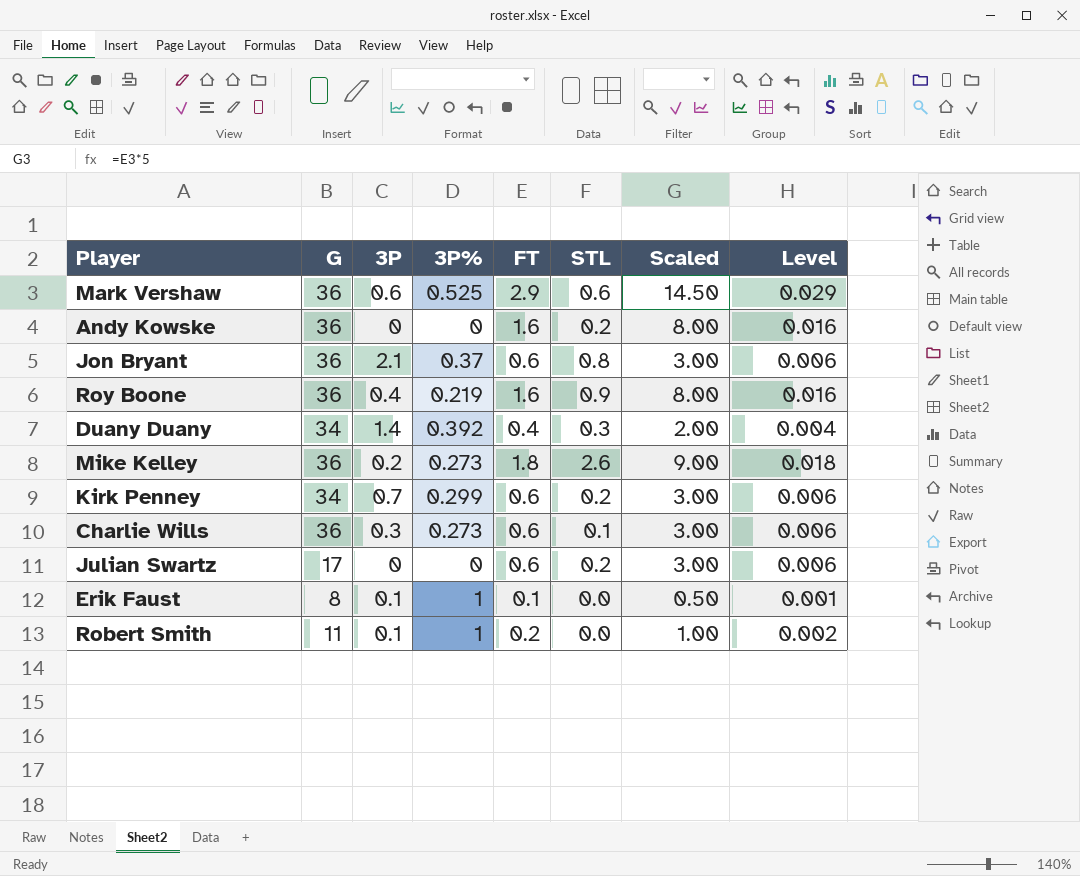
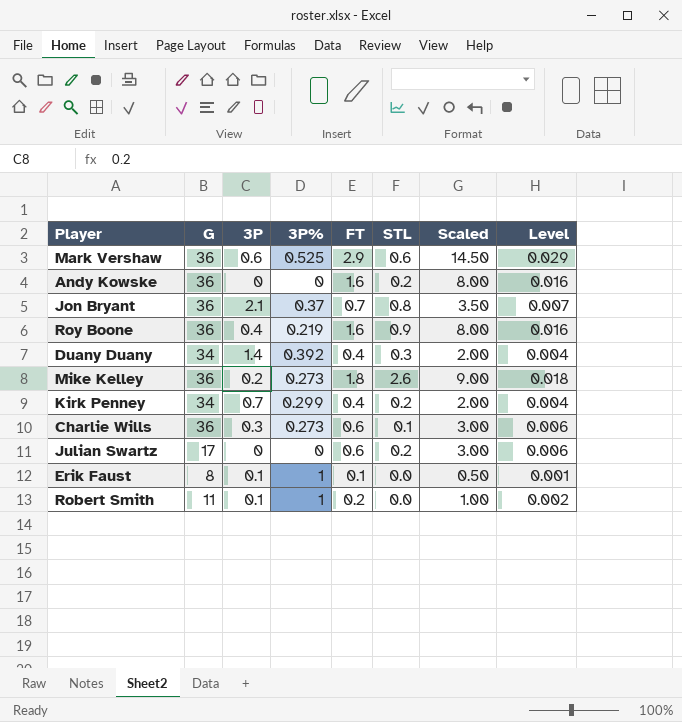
Jon Bryant | FT: 0.6 -> 0.7
Jon Bryant | Scaled: 3.00 -> 3.50
Jon Bryant | Level: 0.006 -> 0.007
Kirk Penney | FT: 0.6 -> 0.4
Kirk Penney | Scaled: 3.00 -> 2.00
Kirk Penney | Level: 0.006 -> 0.004

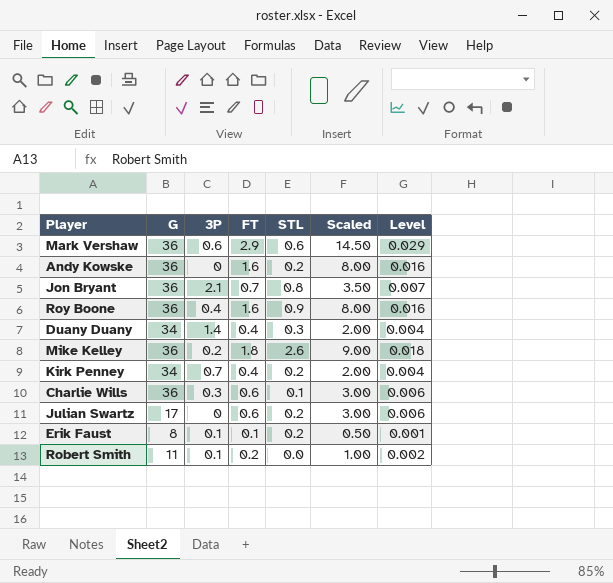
column 3P% | position: 4 -> none
Erik Faust | STL: 0.0 -> 0.2

